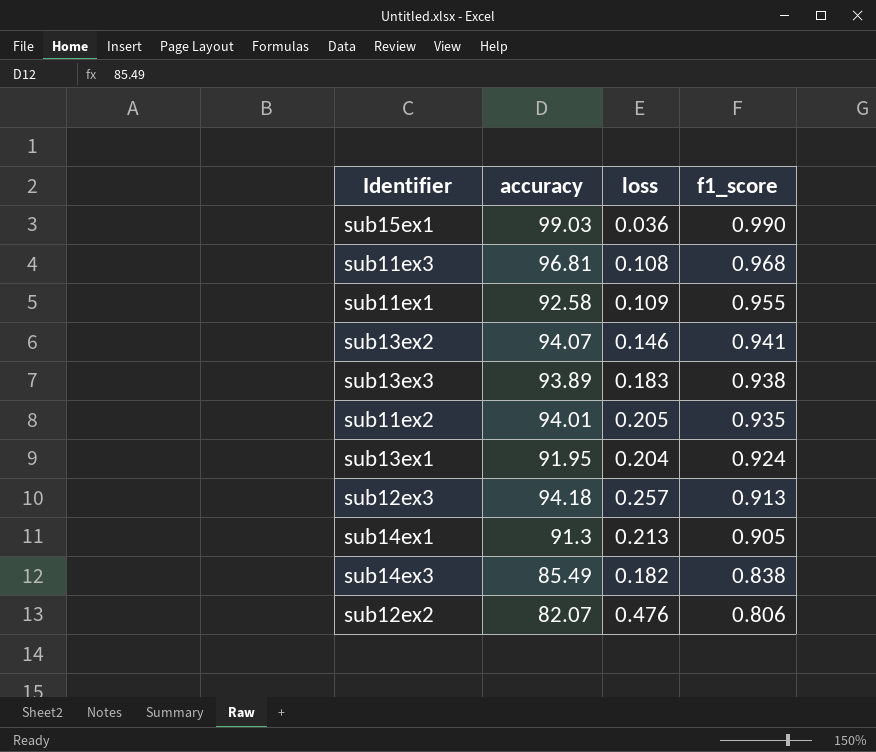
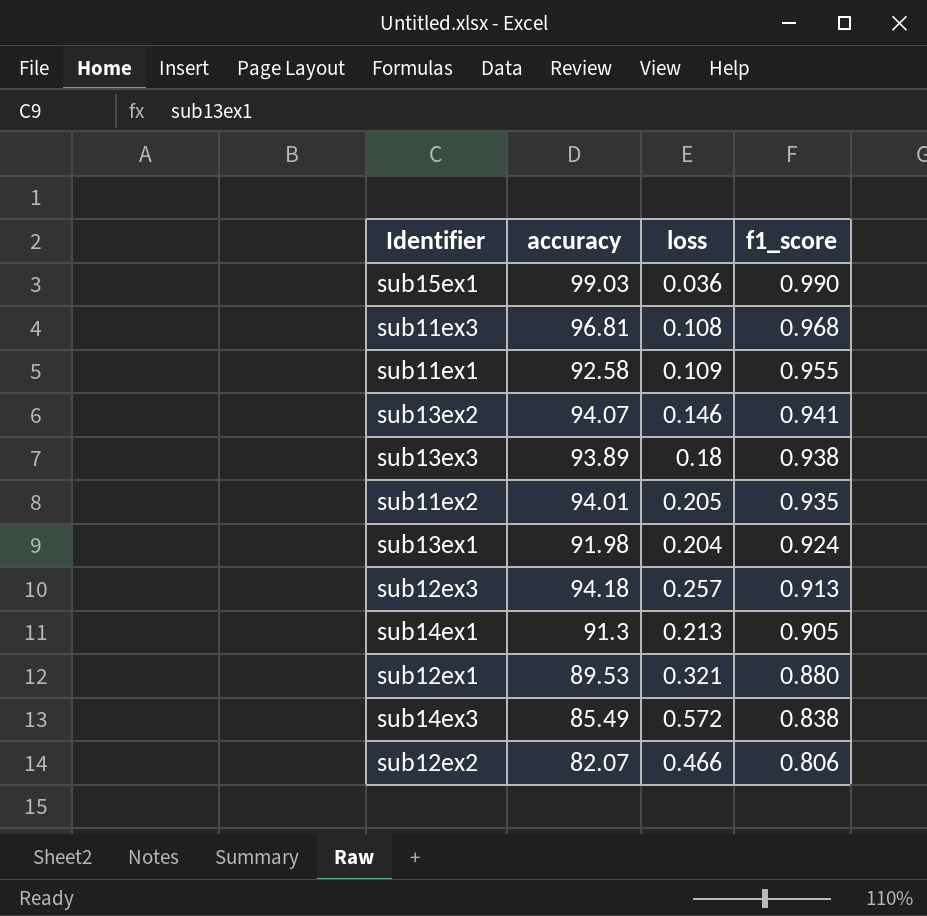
sub13ex3 | loss: 0.183 -> 0.18
sub13ex1 | accuracy: 91.95 -> 91.98
row sub12ex1: none -> 89.53 | 0.321 | 0.880
sub14ex3 | loss: 0.182 -> 0.572
sub12ex2 | loss: 0.476 -> 0.466

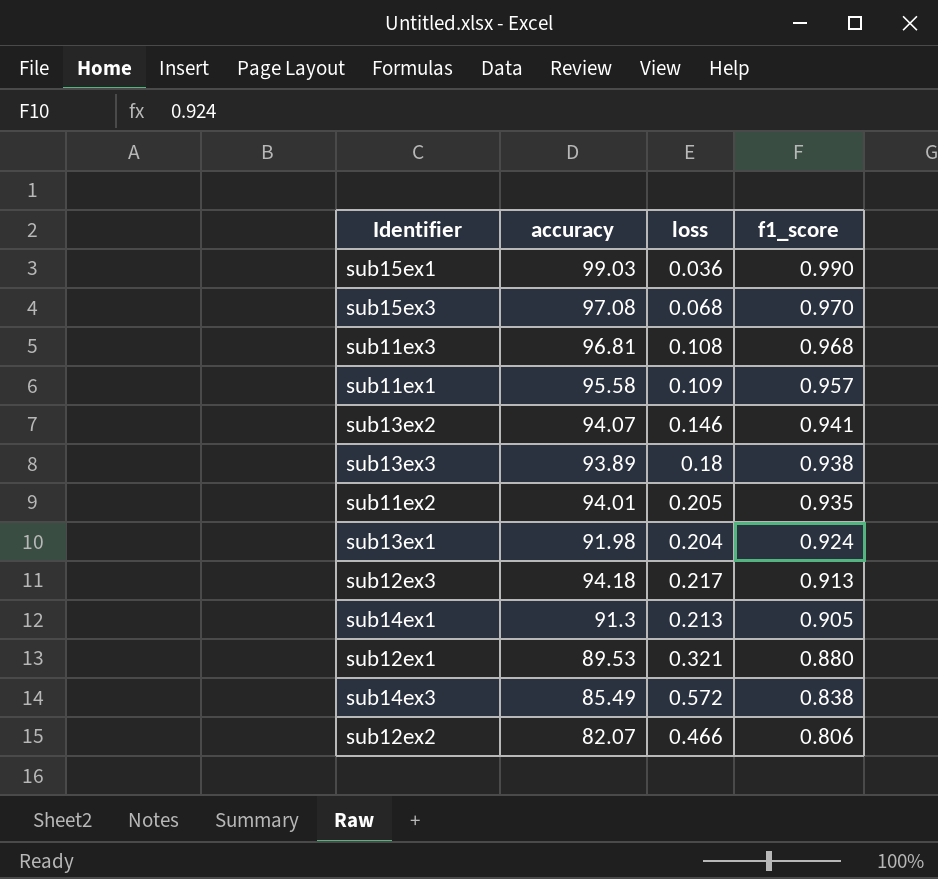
row sub15ex3: none -> 97.08 | 0.068 | 0.970
sub11ex1 | accuracy: 92.58 -> 95.58
sub11ex1 | f1_score: 0.955 -> 0.957
sub12ex3 | loss: 0.257 -> 0.217

